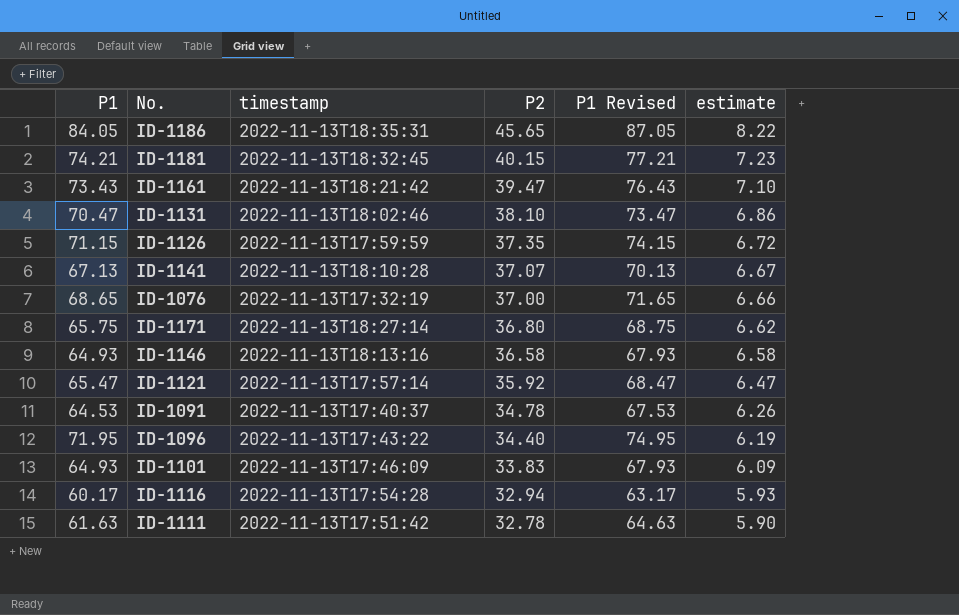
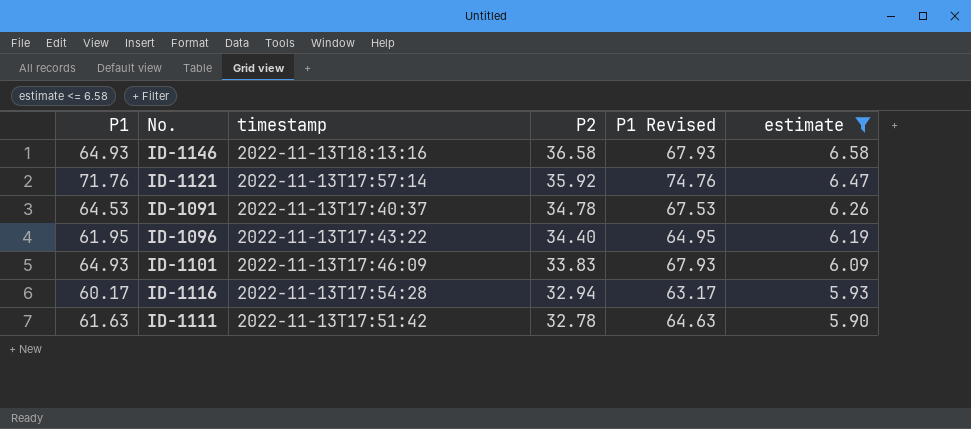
filter: none -> estimate <= 6.58
ID-1121 | P1: 65.47 -> 71.76
ID-1121 | P1 Revised: 68.47 -> 74.76
ID-1096 | P1: 71.95 -> 61.95
ID-1096 | P1 Revised: 74.95 -> 64.95

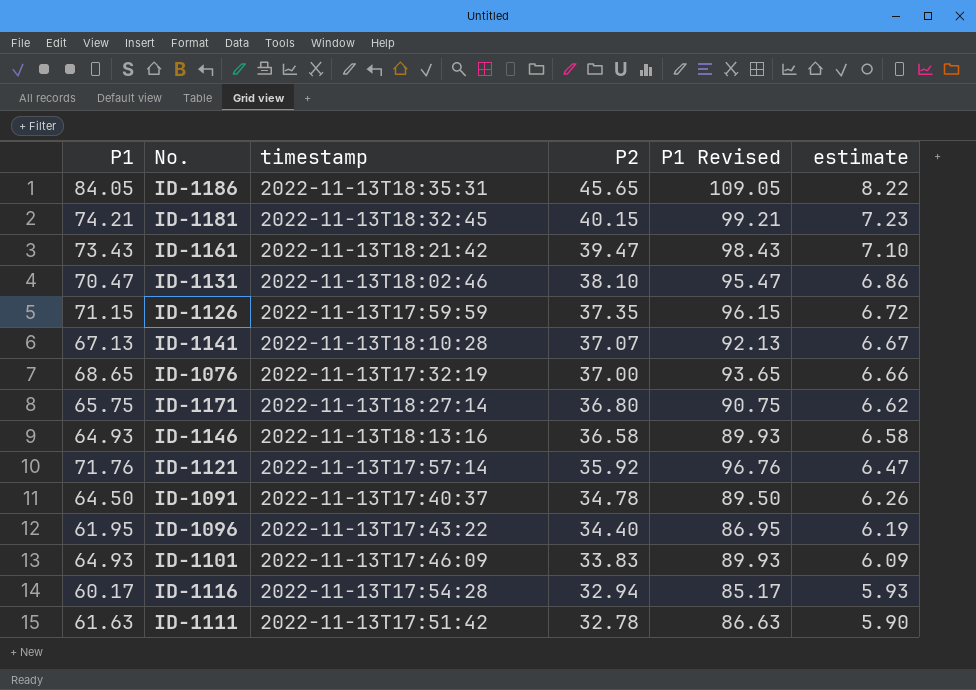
filter: estimate <= 6.58 -> none
column P1 Revised | formula: [P1] + 3 -> [P1] + 25
ID-1091 | P1: 64.53 -> 64.50

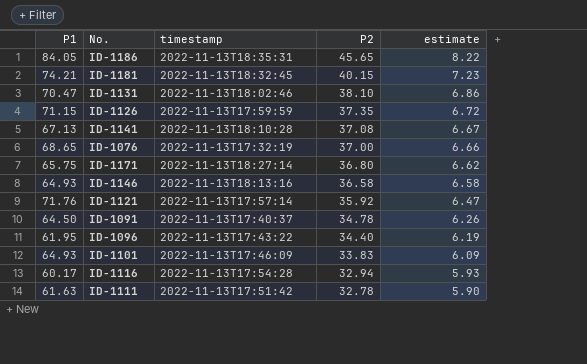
column P1 Revised | formula: [P1] + 25 -> none
row ID-1161: 73.43 | 2022-11-13T18:21:42 | 39.47 | 98.43 | 7.10 -> none
ID-1141 | P2: 37.07 -> 37.08

